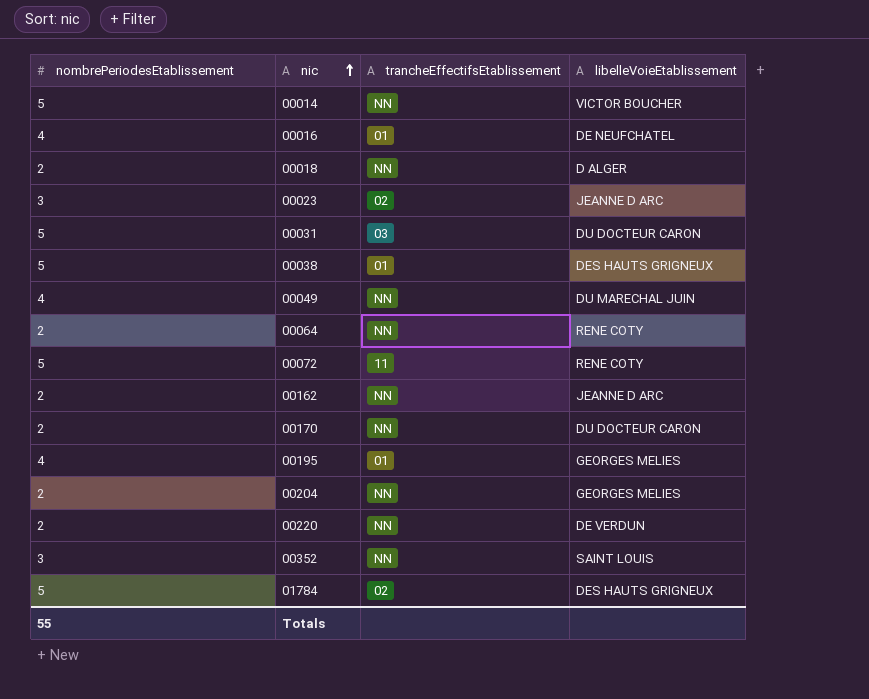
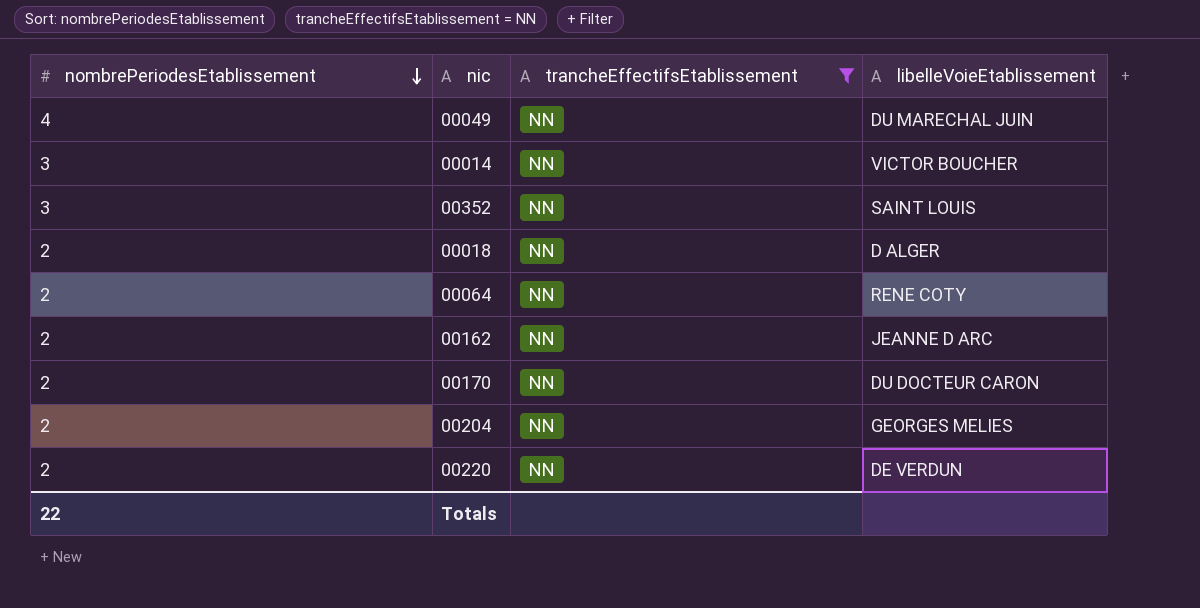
filter: none -> trancheEffectifsEtablissement = NN
row order: nic ascending -> nombrePeriodesEtablissement descending
00014 | nombrePeriodesEtablissement: 5 -> 3
Totals | nombrePeriodesEtablissement: 55 -> 22

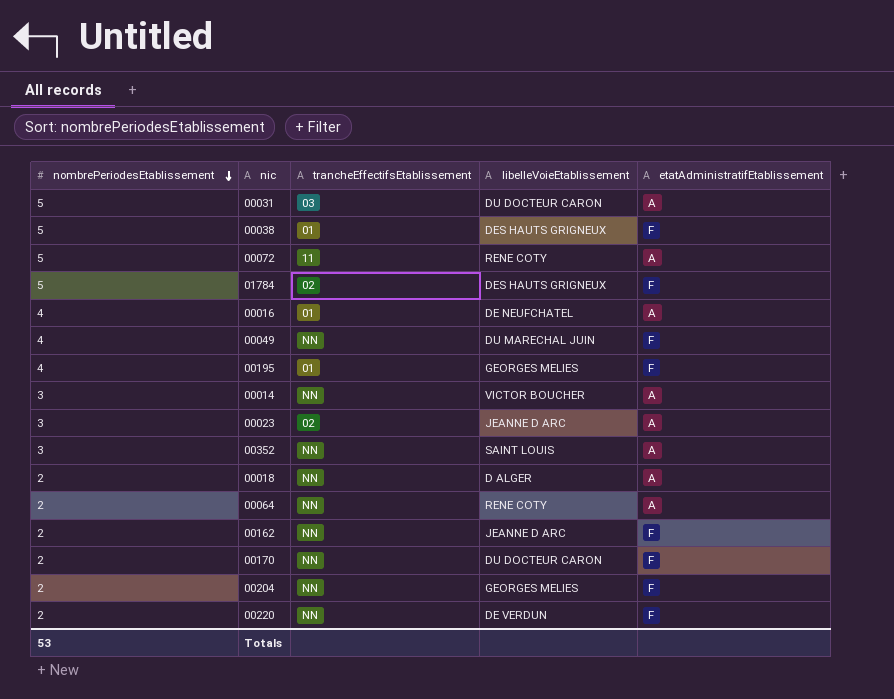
filter: trancheEffectifsEtablissement = NN -> none
column etatAdministratifEtablissement | position: none -> 5
Totals | nombrePeriodesEtablissement: 22 -> 53

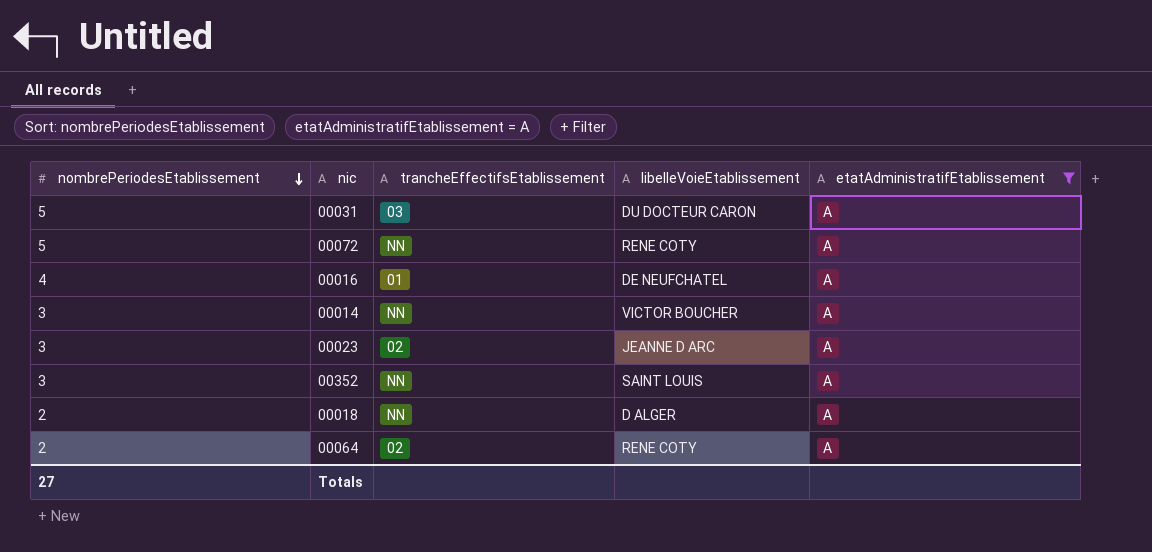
filter: none -> etatAdministratifEtablissement = A
00072 | trancheEffectifsEtablissement: 11 -> NN
00064 | trancheEffectifsEtablissement: NN -> 02
Totals | nombrePeriodesEtablissement: 53 -> 27

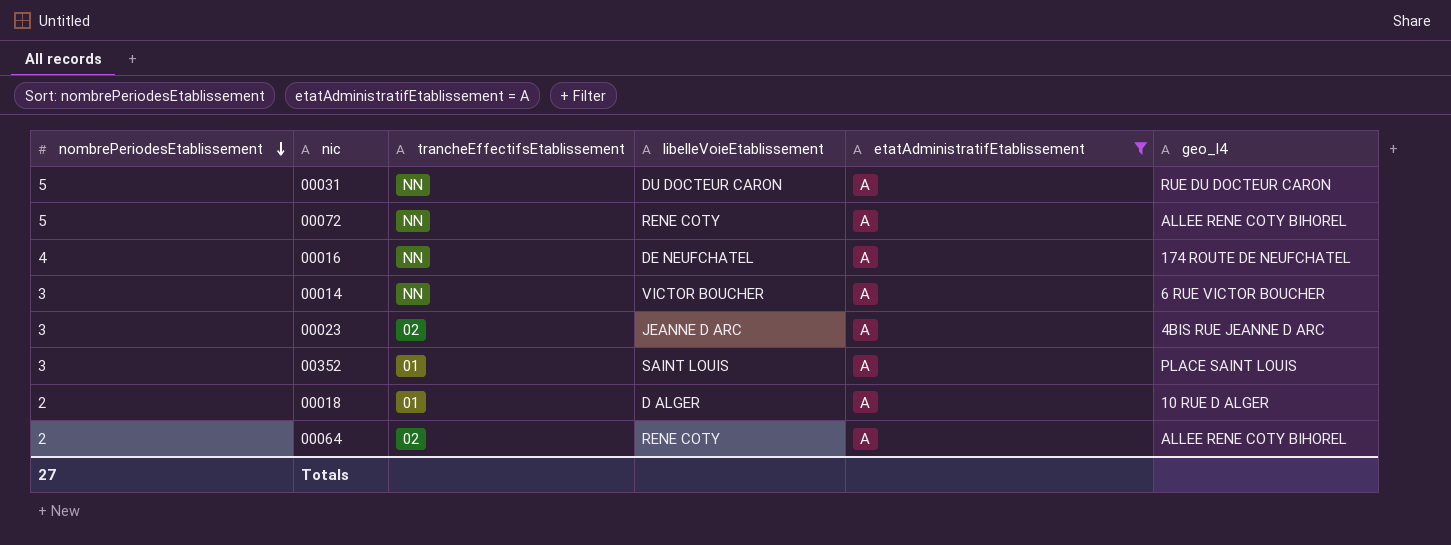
column geo_l4 | position: none -> 6
00031 | trancheEffectifsEtablissement: 03 -> NN
00016 | trancheEffectifsEtablissement: 01 -> NN
00352 | trancheEffectifsEtablissement: NN -> 01
00018 | trancheEffectifsEtablissement: NN -> 01

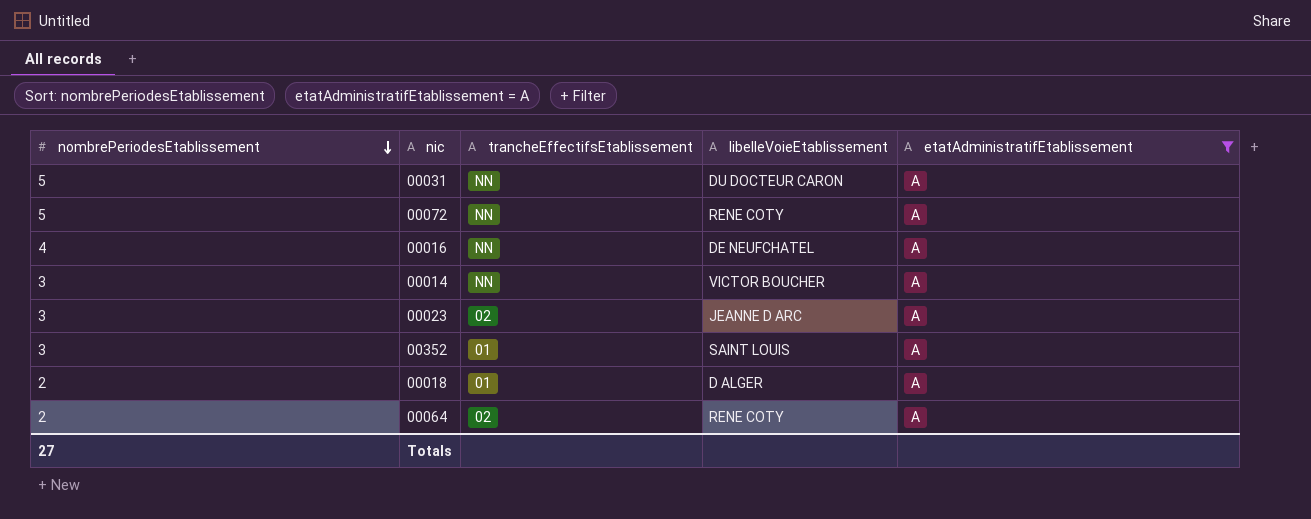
column geo_l4 | position: 6 -> none

